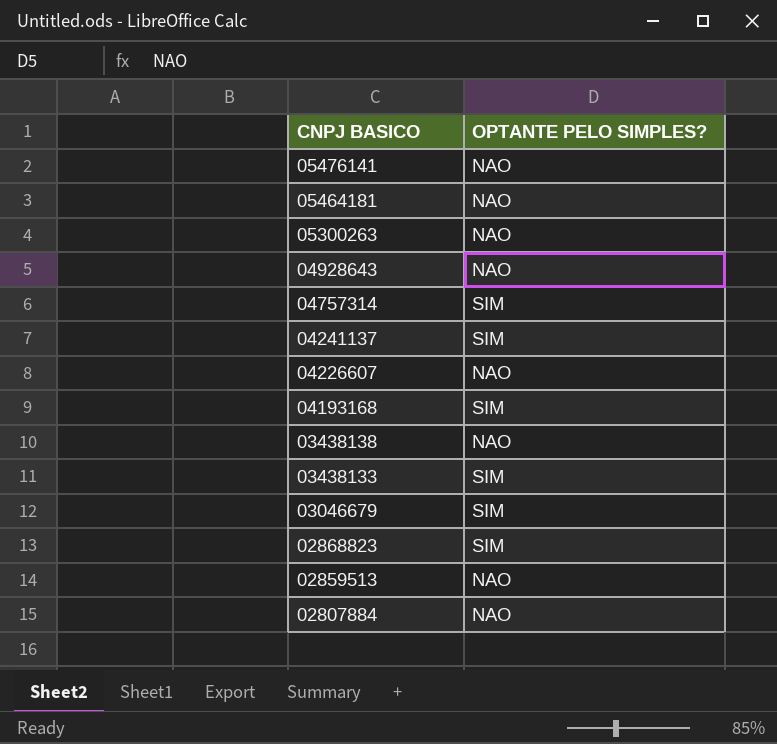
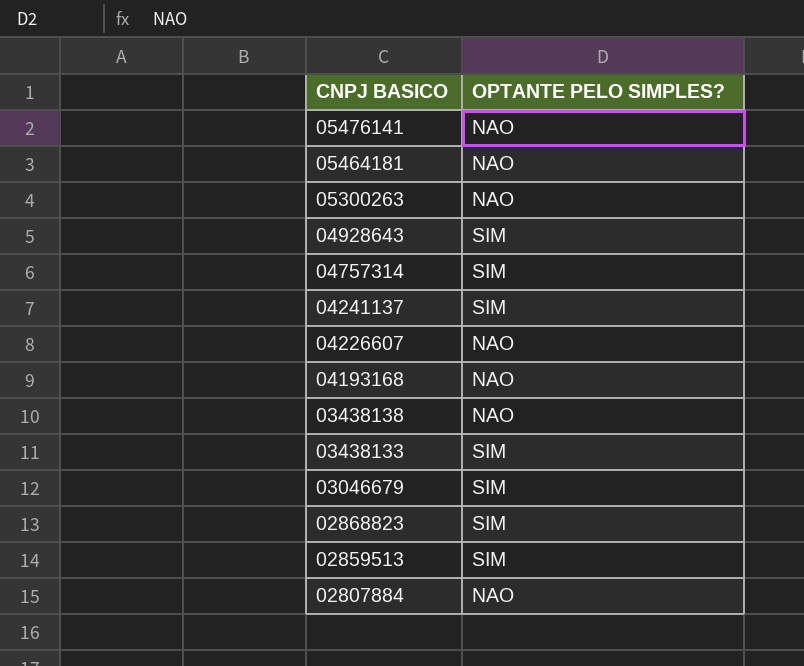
04928643 | OPTANTE PELO SIMPLES?: NAO -> SIM
04193168 | OPTANTE PELO SIMPLES?: SIM -> NAO
02859513 | OPTANTE PELO SIMPLES?: NAO -> SIM

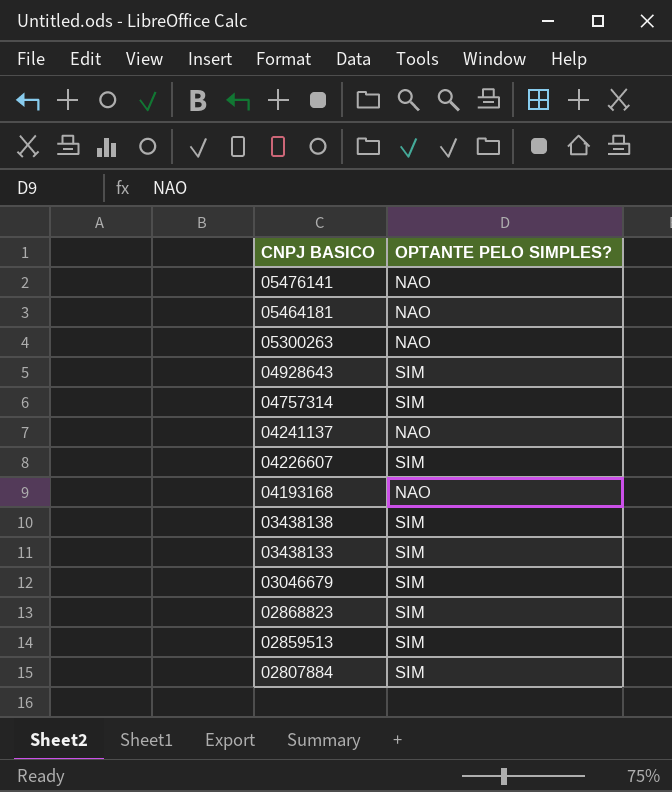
04241137 | OPTANTE PELO SIMPLES?: SIM -> NAO
04226607 | OPTANTE PELO SIMPLES?: NAO -> SIM
03438138 | OPTANTE PELO SIMPLES?: NAO -> SIM
02807884 | OPTANTE PELO SIMPLES?: NAO -> SIM

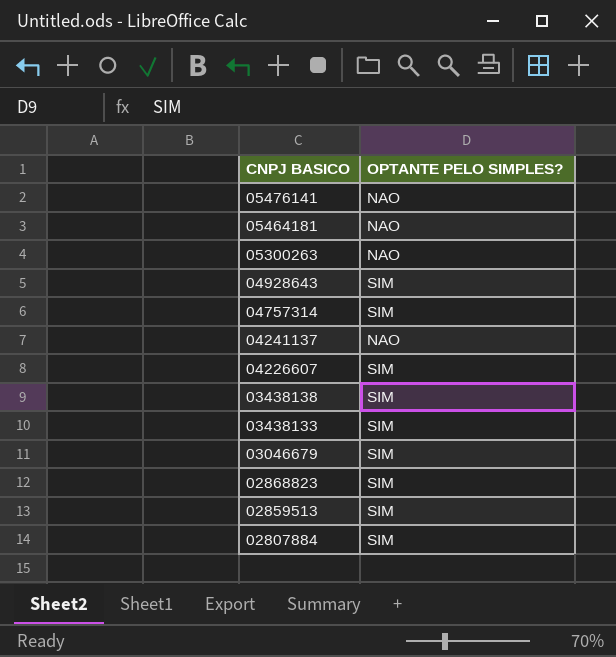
row 04193168: NAO -> none

